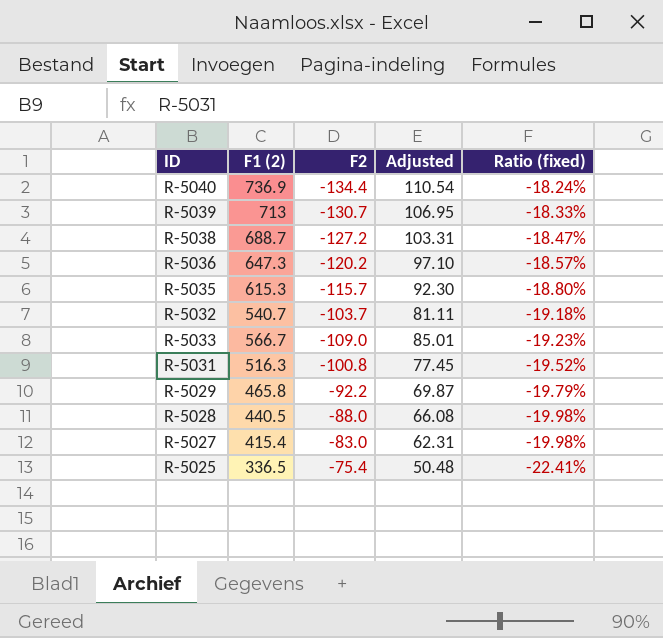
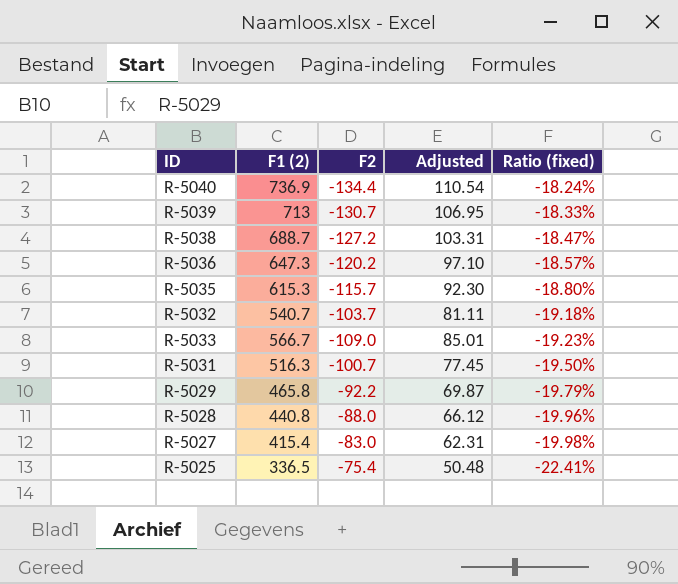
R-5031 | F2: -100.8 -> -100.7
R-5031 | Ratio (fixed): -19.52% -> -19.50%
R-5028 | F1 (2): 440.5 -> 440.8
R-5028 | Adjusted: 66.08 -> 66.12
R-5028 | Ratio (fixed): -19.98% -> -19.96%

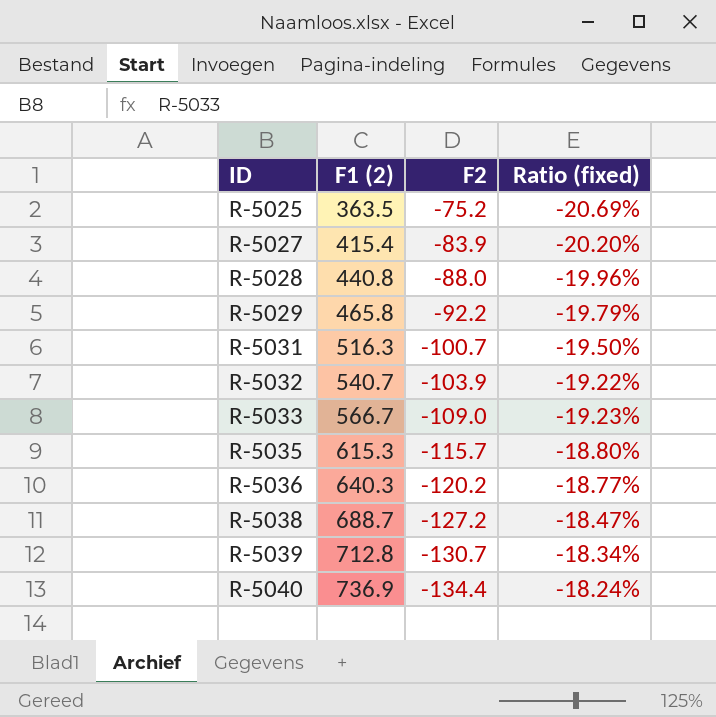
row order: Ratio (fixed) descending -> ID ascending
column Adjusted | formula: [F1 (2)] * 0.15 -> none
R-5025 | F1 (2): 336.5 -> 363.5
R-5025 | F2: -75.4 -> -75.2
R-5025 | Ratio (fixed): -22.41% -> -20.69%
R-5027 | F2: -83.0 -> -83.9
R-5027 | Ratio (fixed): -19.98% -> -20.20%
R-5032 | F2: -103.7 -> -103.9
R-5032 | Ratio (fixed): -19.18% -> -19.22%
R-5036 | F1 (2): 647.3 -> 640.3
R-5036 | Ratio (fixed): -18.57% -> -18.77%
R-5039 | F1 (2): 713 -> 712.8
R-5039 | Ratio (fixed): -18.33% -> -18.34%

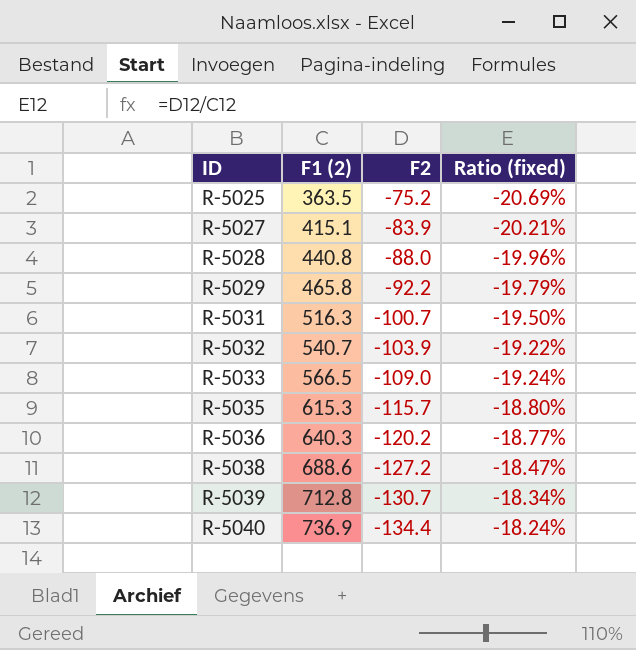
R-5027 | F1 (2): 415.4 -> 415.1
R-5027 | Ratio (fixed): -20.20% -> -20.21%
R-5033 | F1 (2): 566.7 -> 566.5
R-5033 | Ratio (fixed): -19.23% -> -19.24%
R-5038 | F1 (2): 688.7 -> 688.6

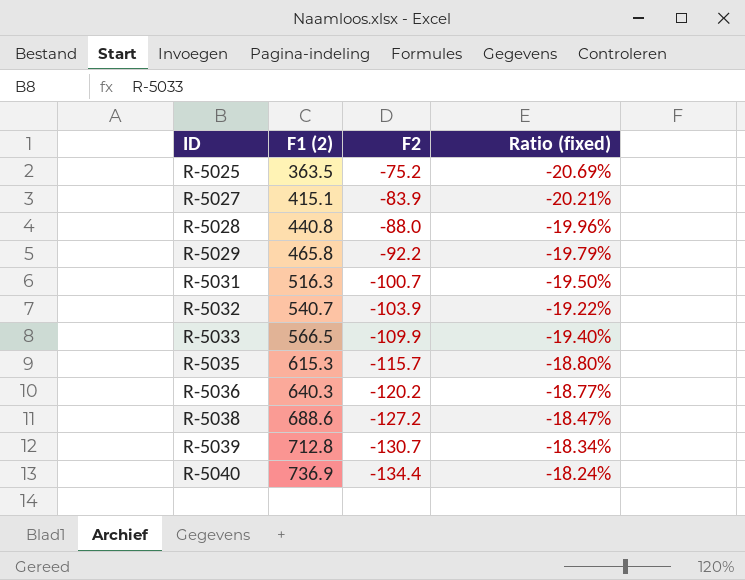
R-5033 | F2: -109.0 -> -109.9
R-5033 | Ratio (fixed): -19.24% -> -19.40%

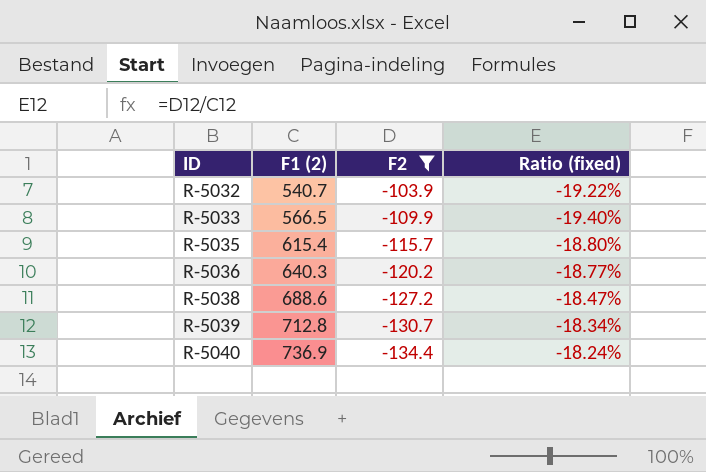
filter: none -> F2 <= -103.9
R-5035 | F1 (2): 615.3 -> 615.4

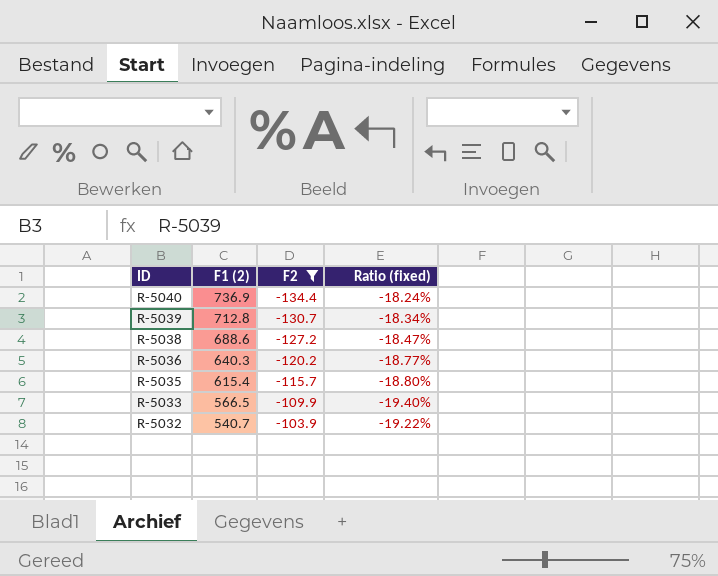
row order: ID ascending -> ID descending

